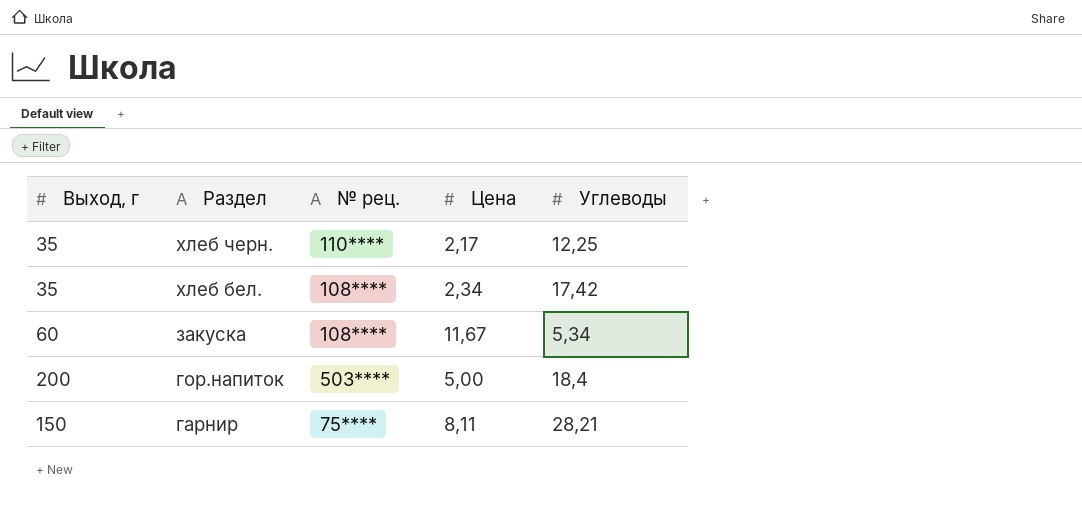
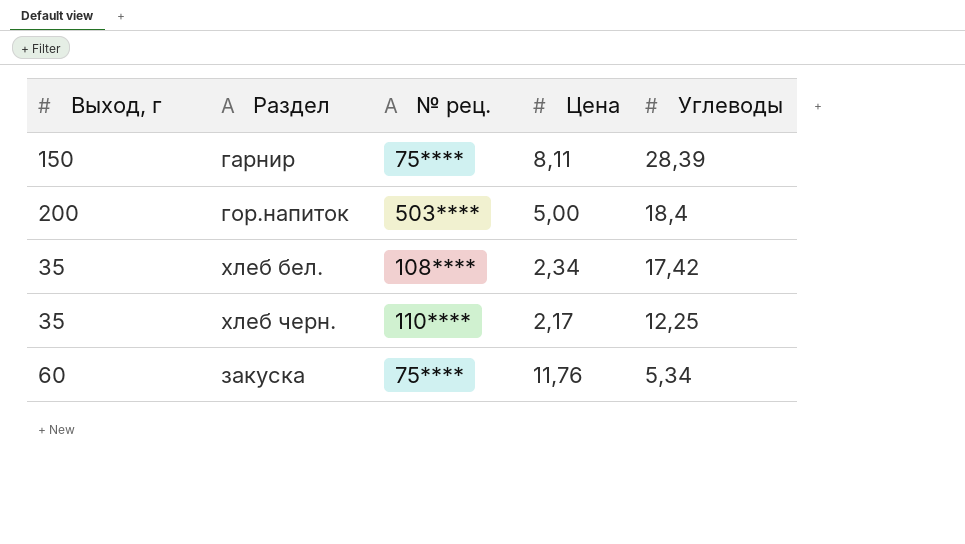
row order: Раздел descending -> Углеводы descending
гарнир | Углеводы: 28,21 -> 28,39
закуска | № рец.: 108**** -> 75****
закуска | Цена: 11,67 -> 11,76

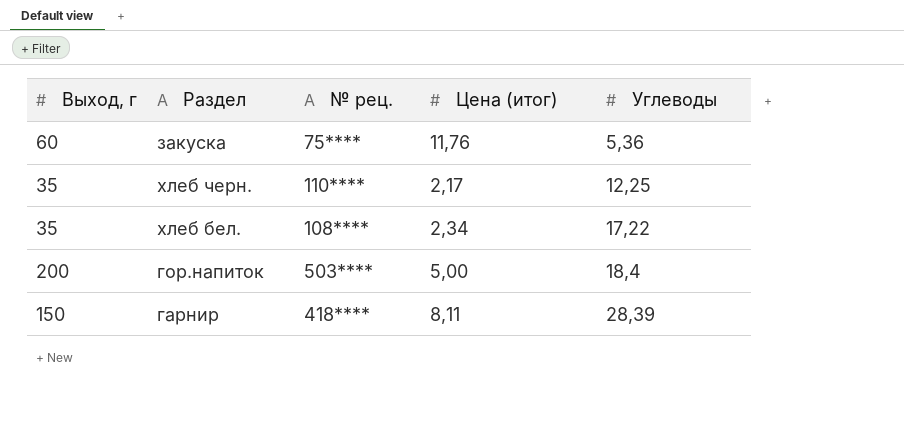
row order: Углеводы descending -> Углеводы ascending
column name: Цена -> Цена (итог)
закуска | Углеводы: 5,34 -> 5,36
хлеб бел. | Углеводы: 17,42 -> 17,22
гарнир | № рец.: 75**** -> 418****

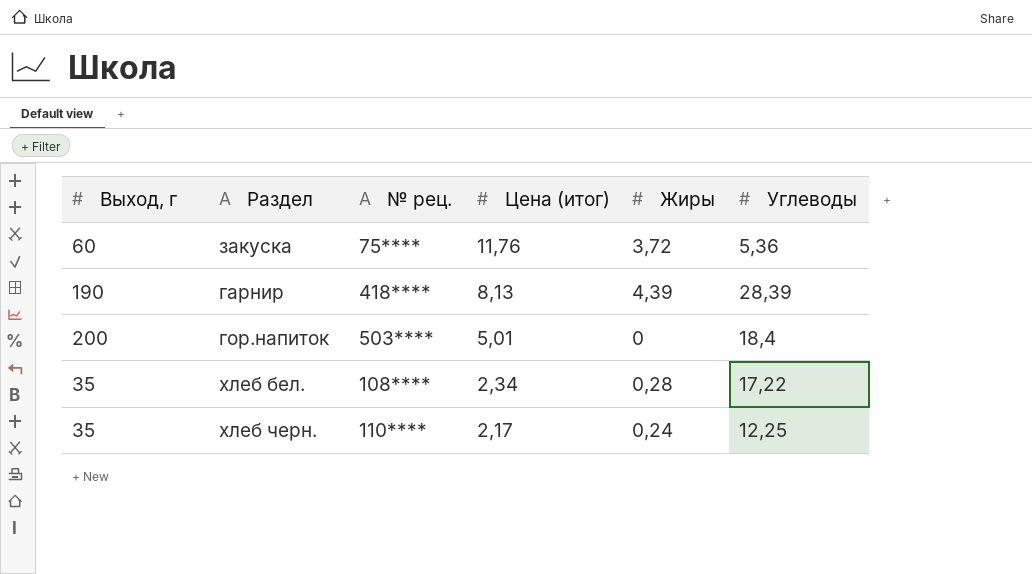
row order: Углеводы ascending -> Цена (итог) descending
column Жиры | position: none -> 5
гарнир | Выход, г: 150 -> 190
гарнир | Цена (итог): 8,11 -> 8,13
гор.напиток | Цена (итог): 5,00 -> 5,01

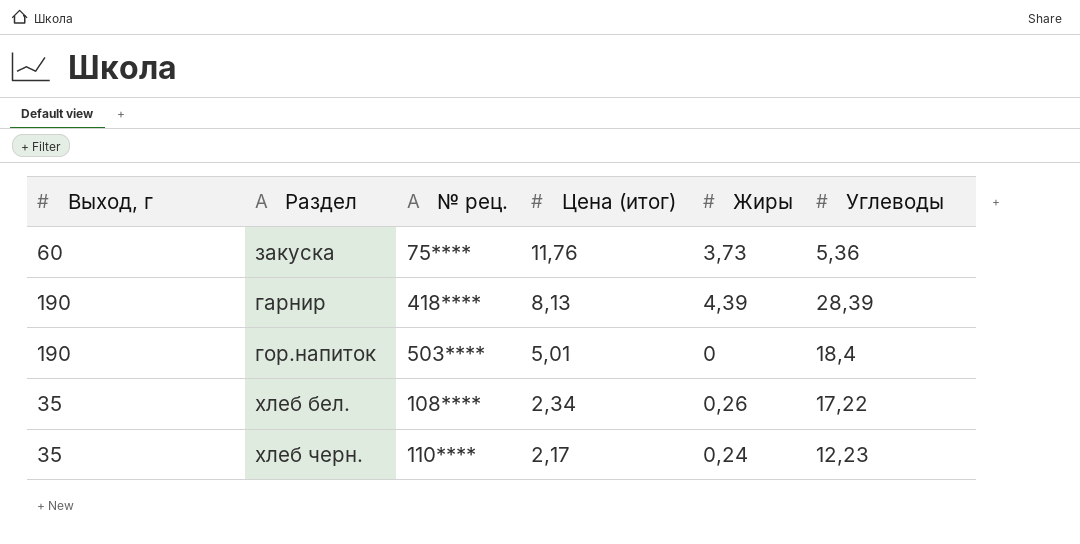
закуска | Жиры: 3,72 -> 3,73
гор.напиток | Выход, г: 200 -> 190
хлеб бел. | Жиры: 0,28 -> 0,26
хлеб черн. | Углеводы: 12,25 -> 12,23

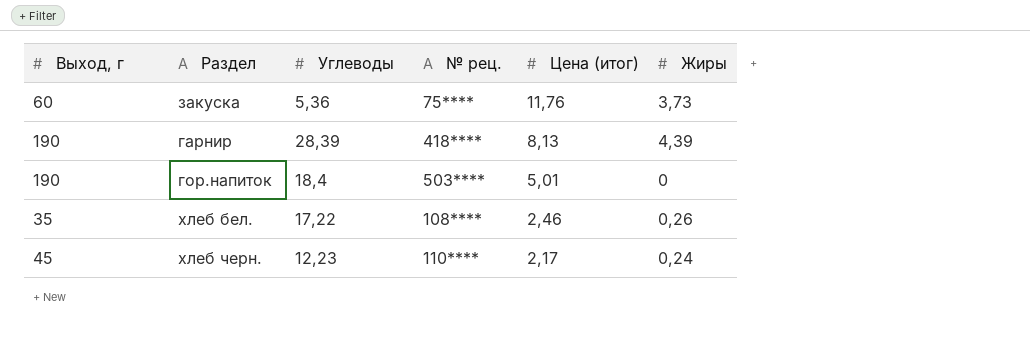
column Углеводы | position: 6 -> 3
хлеб бел. | Цена (итог): 2,34 -> 2,46
хлеб черн. | Выход, г: 35 -> 45

